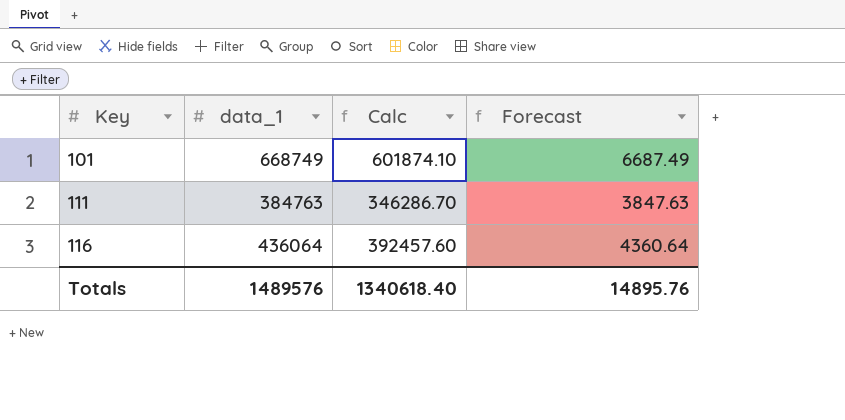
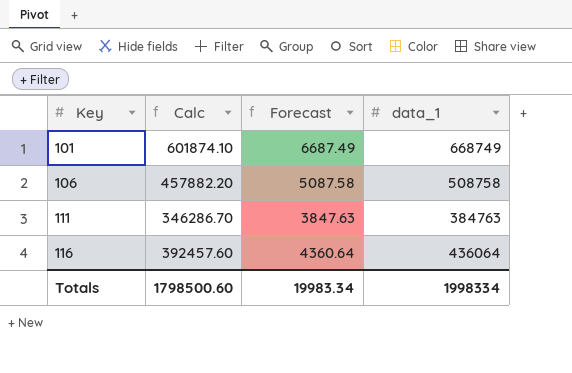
column data_1 | position: 2 -> 4
row 106: none -> 457882.20 | 5087.58 | 508758
Totals | Calc: 1340618.40 -> 1798500.60
Totals | Forecast: 14895.76 -> 19983.34
Totals | data_1: 1489576 -> 1998334

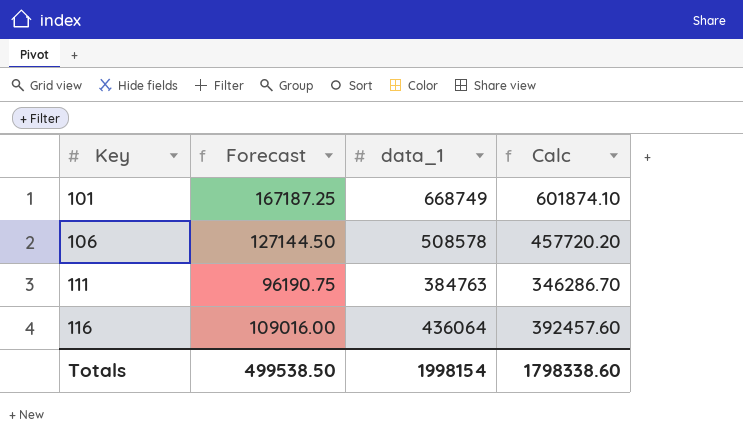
column Forecast | formula: [data_1] * 0.01 -> [data_1] * 0.25
column Calc | position: 2 -> 4
106 | data_1: 508758 -> 508578
106 | Calc: 457882.20 -> 457720.20
Totals | Forecast: 19983.34 -> 499538.50
Totals | data_1: 1998334 -> 1998154
Totals | Calc: 1798500.60 -> 1798338.60

